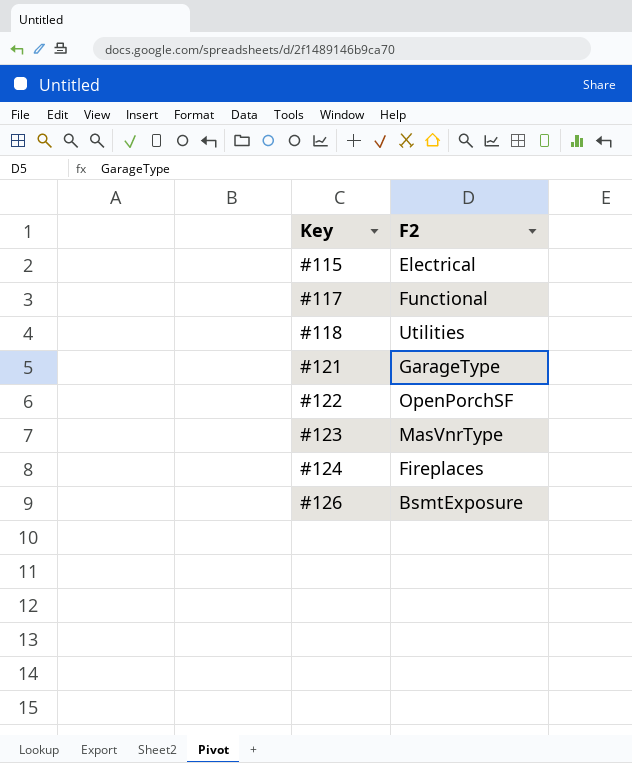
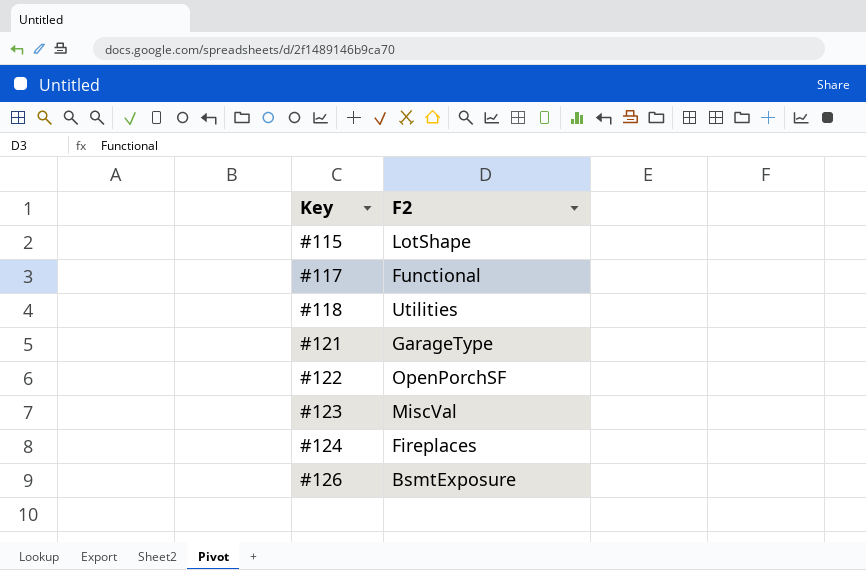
#115 | F2: Electrical -> LotShape
#123 | F2: MasVnrType -> MiscVal

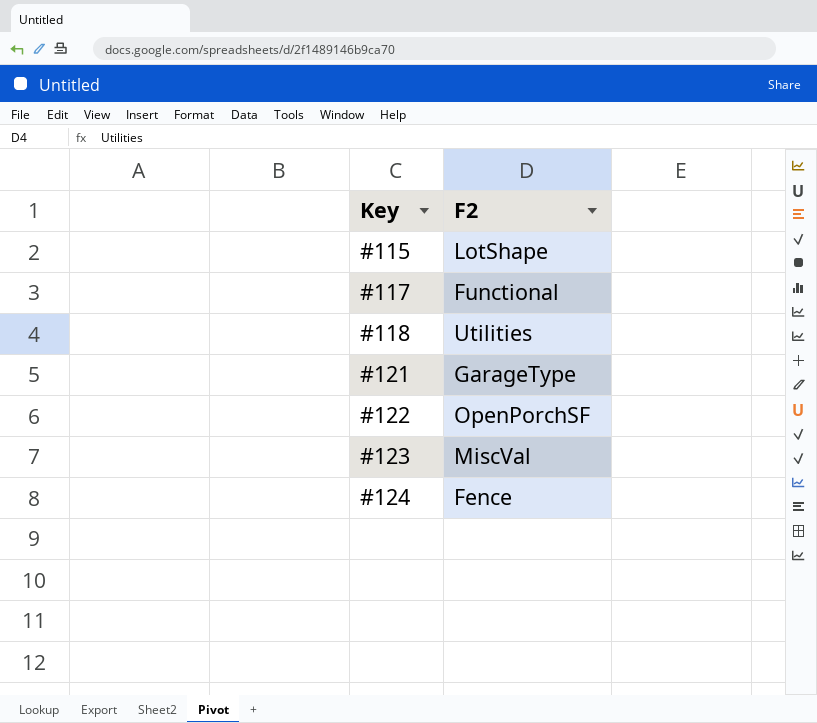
row #126: BsmtExposure -> none
#124 | F2: Fireplaces -> Fence

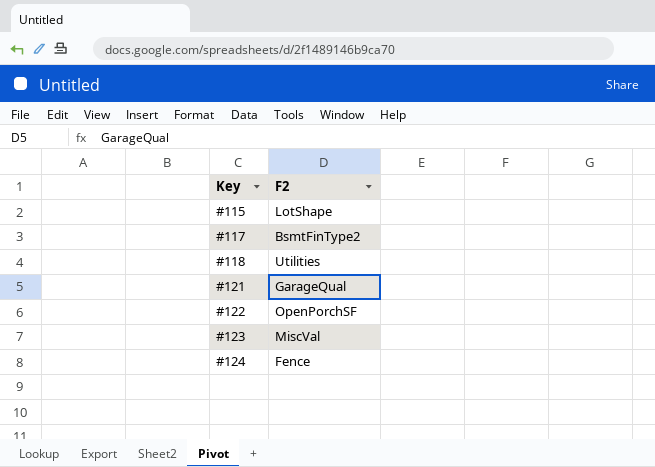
#117 | F2: Functional -> BsmtFinType2
#121 | F2: GarageType -> GarageQual

